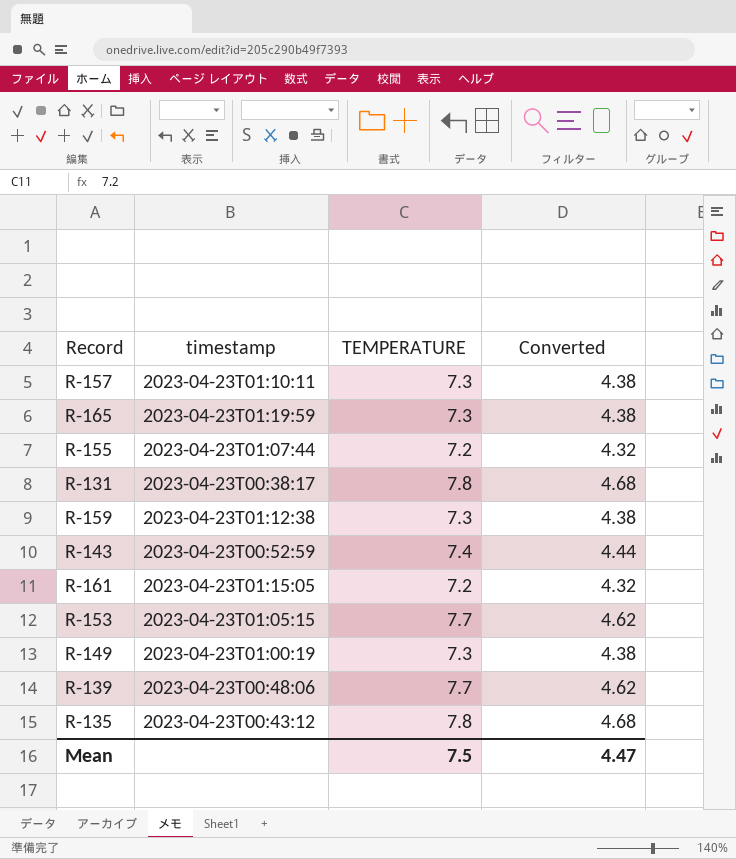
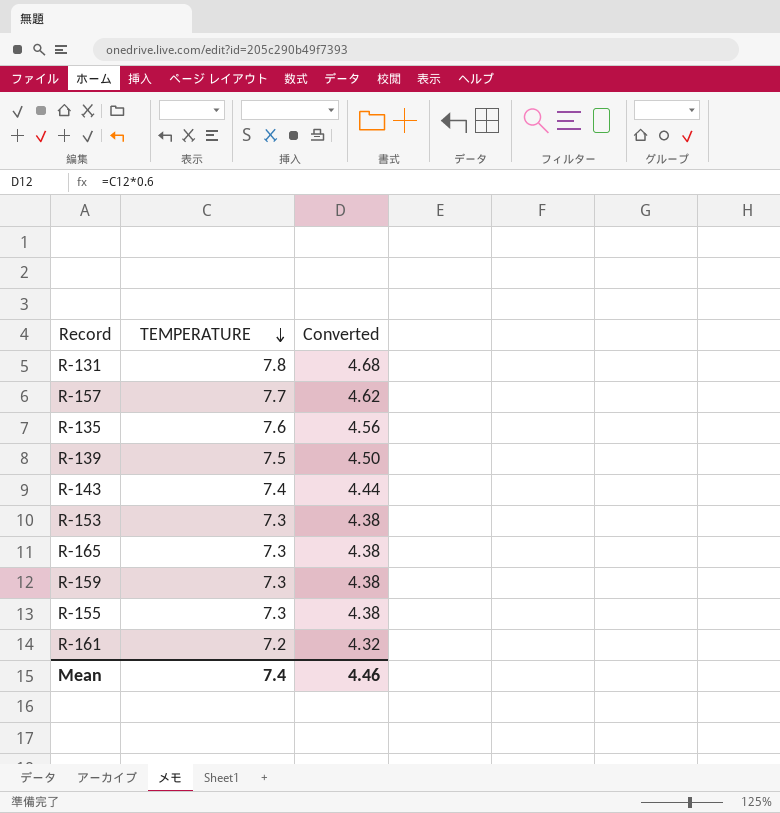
row order: none -> TEMPERATURE descending
column timestamp | position: 2 -> none
row R-149: 2023-04-23T01:00:19 | 7.3 | 4.38 -> none
R-157 | TEMPERATURE: 7.3 -> 7.7
R-157 | Converted: 4.38 -> 4.62
R-135 | TEMPERATURE: 7.8 -> 7.6
R-135 | Converted: 4.68 -> 4.56
R-139 | TEMPERATURE: 7.7 -> 7.5
R-139 | Converted: 4.62 -> 4.50
R-153 | TEMPERATURE: 7.7 -> 7.3
R-153 | Converted: 4.62 -> 4.38
R-155 | TEMPERATURE: 7.2 -> 7.3
R-155 | Converted: 4.32 -> 4.38
Mean | TEMPERATURE: 7.5 -> 7.4
Mean | Converted: 4.47 -> 4.46

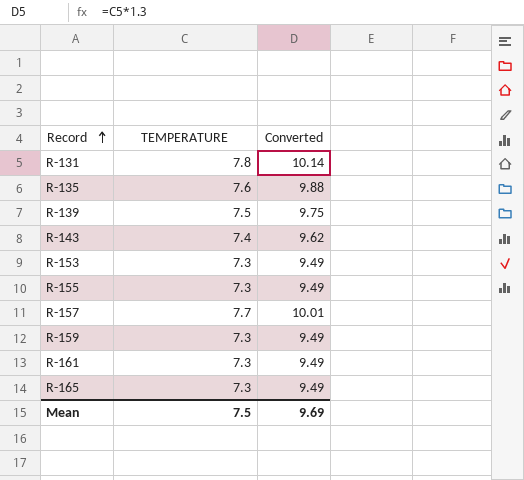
row order: TEMPERATURE descending -> Record ascending
column Converted | formula: [TEMPERATURE] * 0.6 -> [TEMPERATURE] * 1.3
R-161 | TEMPERATURE: 7.2 -> 7.3
Mean | TEMPERATURE: 7.4 -> 7.5
Mean | Converted: 4.46 -> 9.69

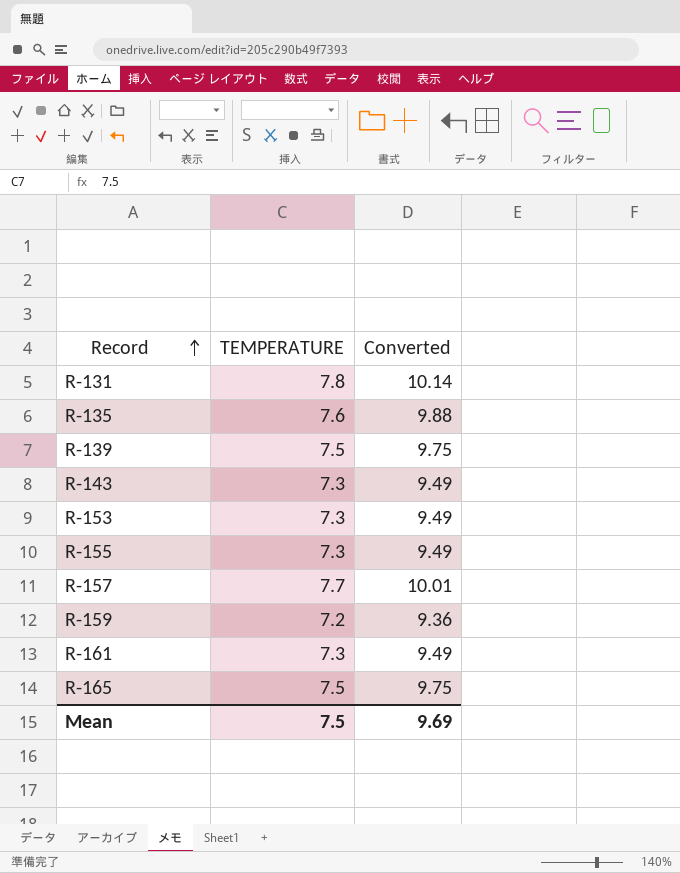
R-143 | TEMPERATURE: 7.4 -> 7.3
R-143 | Converted: 9.62 -> 9.49
R-159 | TEMPERATURE: 7.3 -> 7.2
R-159 | Converted: 9.49 -> 9.36
R-165 | TEMPERATURE: 7.3 -> 7.5
R-165 | Converted: 9.49 -> 9.75

